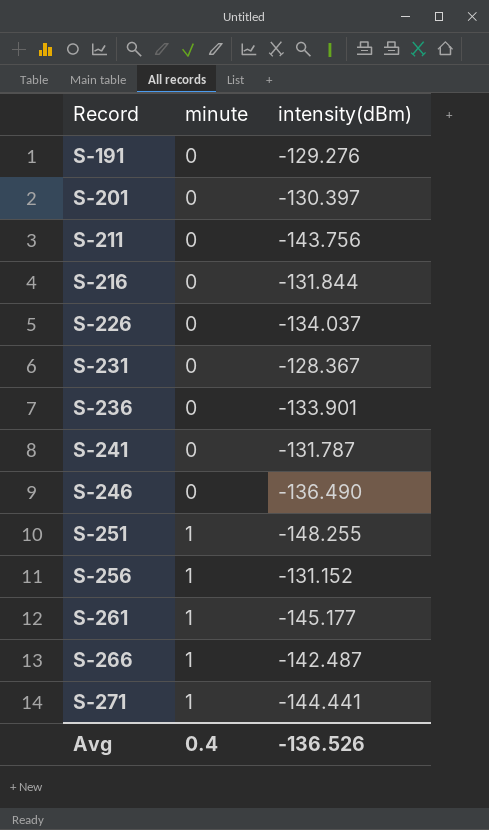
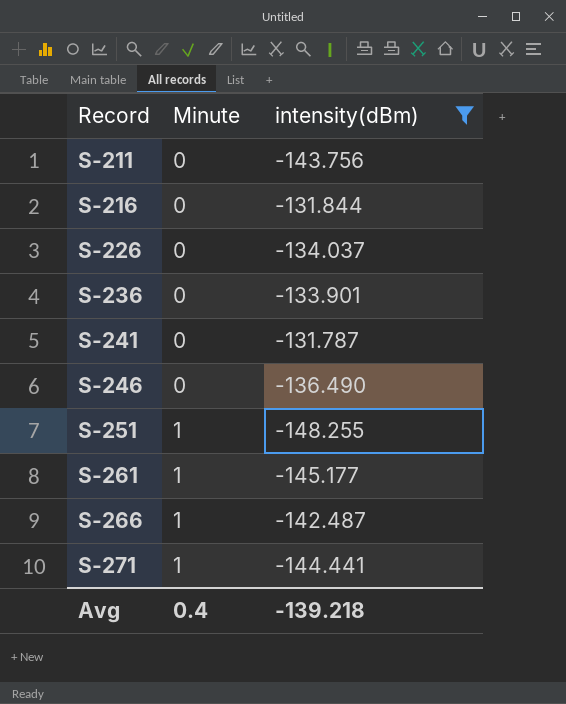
filter: none -> intensity(dBm) <= -131.787
column name: minute -> Minute
Avg | intensity(dBm): -136.526 -> -139.218

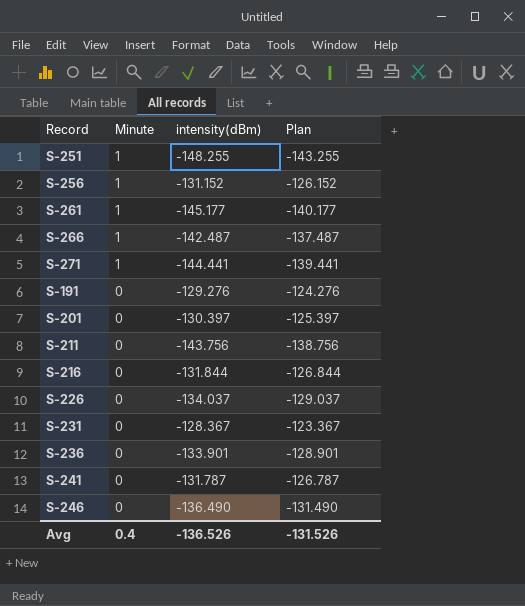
filter: intensity(dBm) <= -131.787 -> none
row order: Record ascending -> Minute descending
column Plan | formula: none -> [intensity(dBm)] + 5
Avg | intensity(dBm): -139.218 -> -136.526

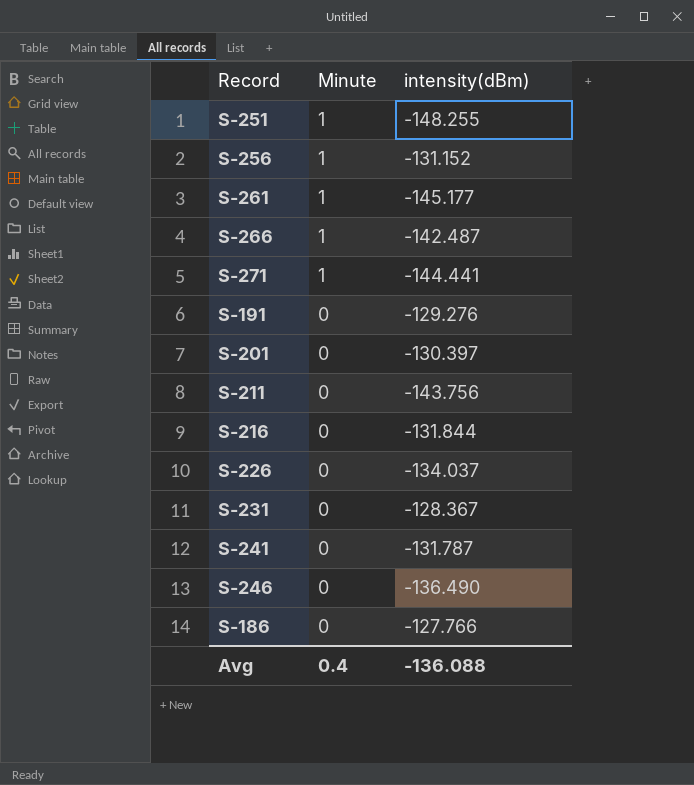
column Plan | formula: [intensity(dBm)] + 5 -> none
row S-236: 0 | -133.901 | -128.901 -> none
row S-186: none -> 0 | -127.766
Avg | intensity(dBm): -136.526 -> -136.088

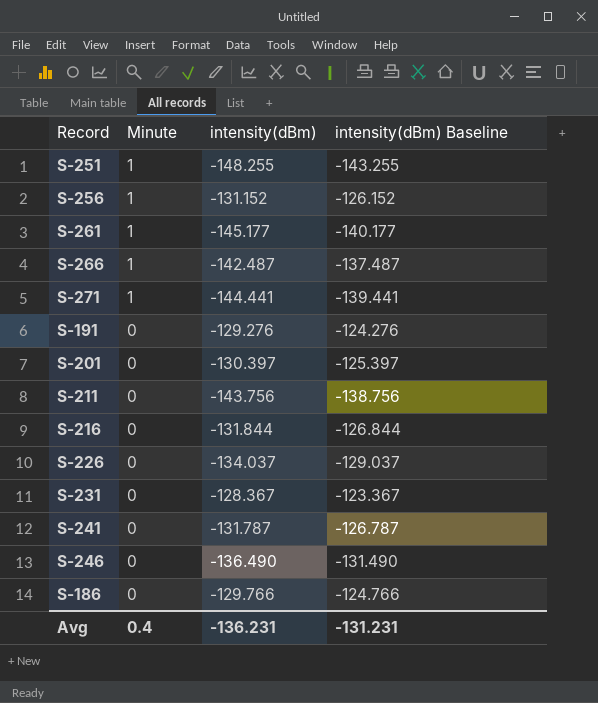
column intensity(dBm) Baseline | formula: none -> [intensity(dBm)] + 5
S-186 | intensity(dBm): -127.766 -> -129.766
Avg | intensity(dBm): -136.088 -> -136.231

